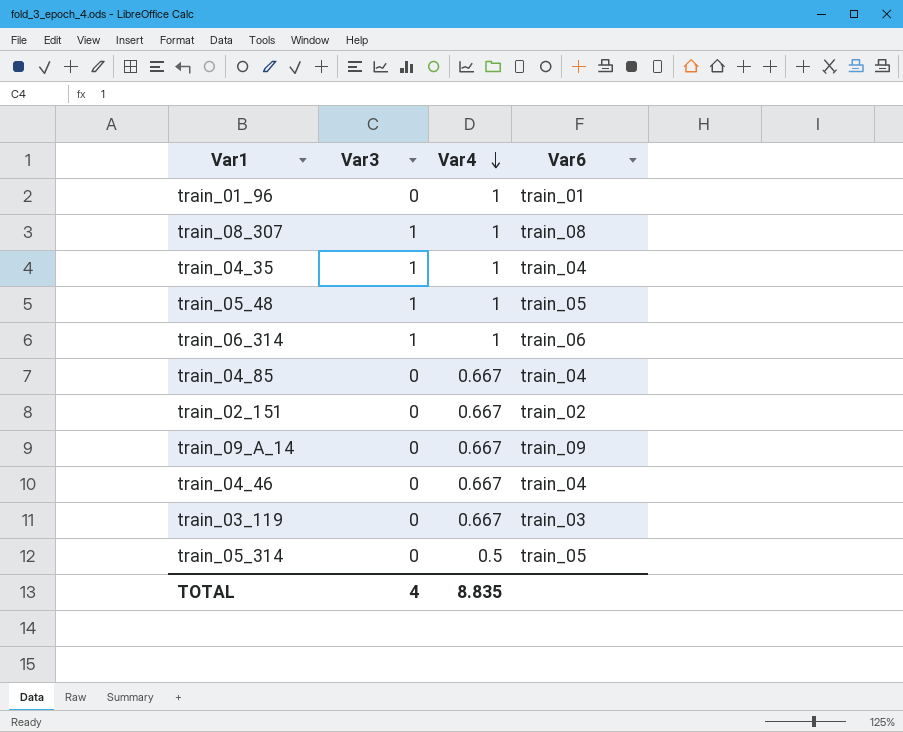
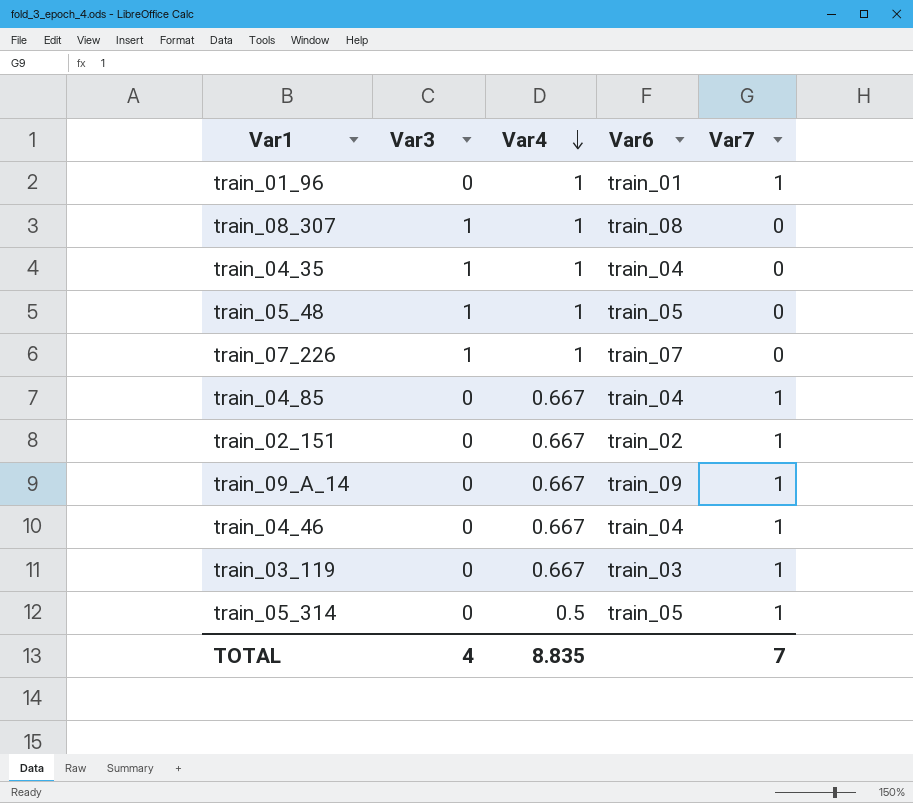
column Var7 | position: none -> 5
row train_06_314: 1 | 1 | train_06 -> none
row train_07_226: none -> 1 | 1 | train_07 | 0

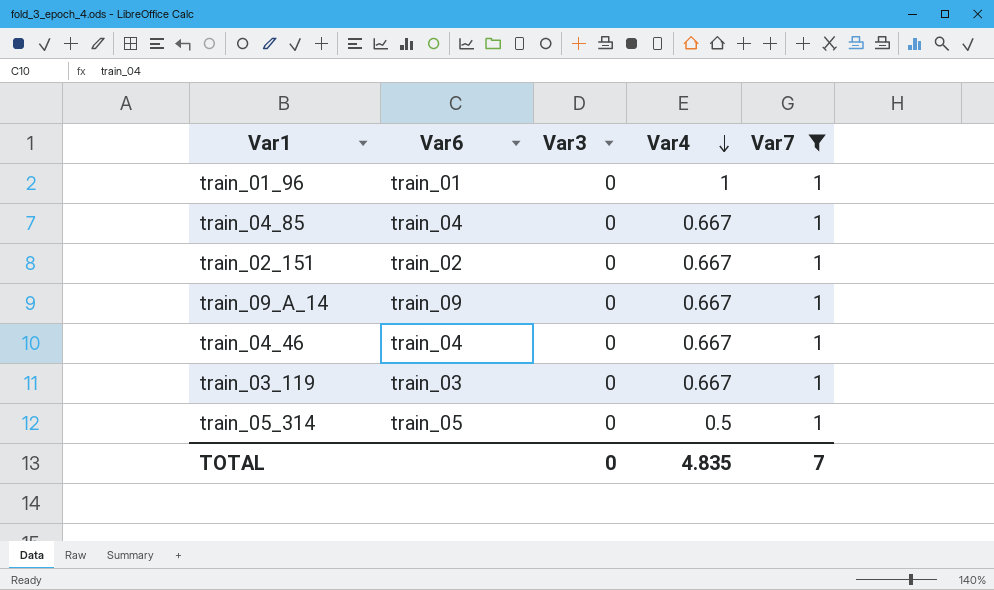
filter: none -> Var7 = 1
column Var6 | position: 4 -> 2
TOTAL | Var3: 4 -> 0
TOTAL | Var4: 8.835 -> 4.835

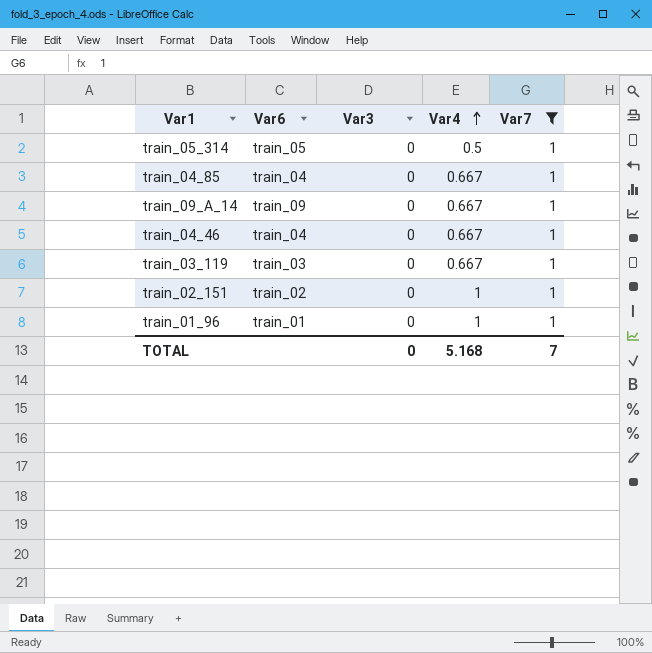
row order: Var4 descending -> Var4 ascending
train_02_151 | Var4: 0.667 -> 1
TOTAL | Var4: 4.835 -> 5.168

